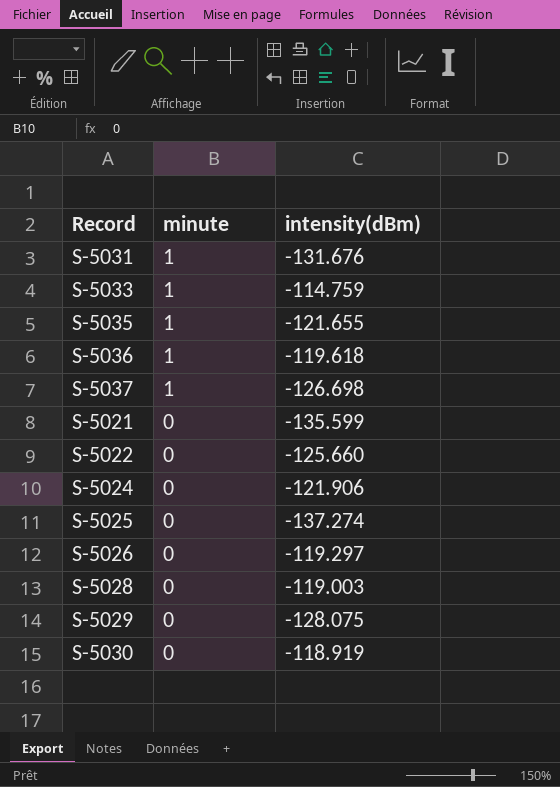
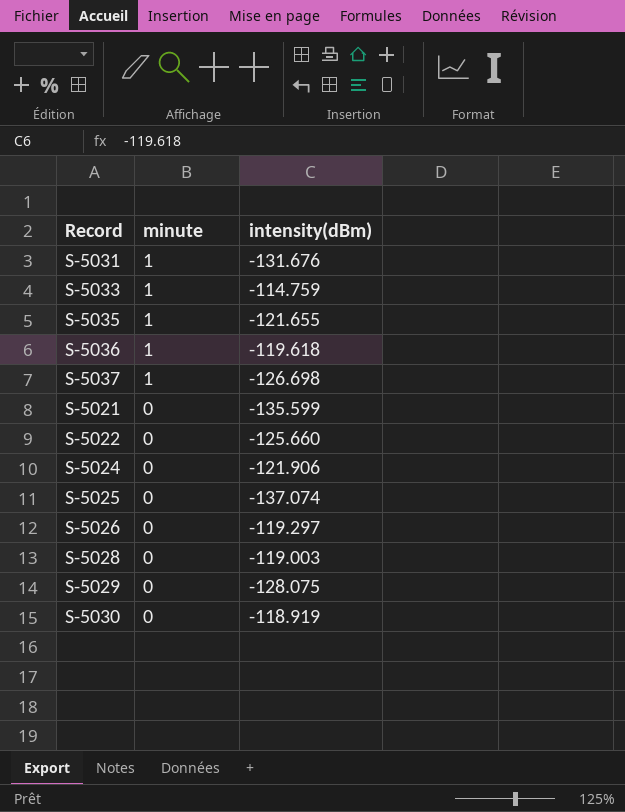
S-5025 | intensity(dBm): -137.274 -> -137.074

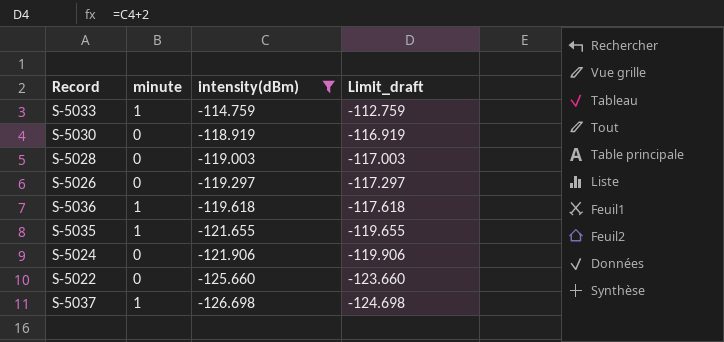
filter: none -> intensity(dBm) >= -126.698
row order: minute descending -> intensity(dBm) descending
column Limit_draft | formula: none -> [intensity(dBm)] + 2

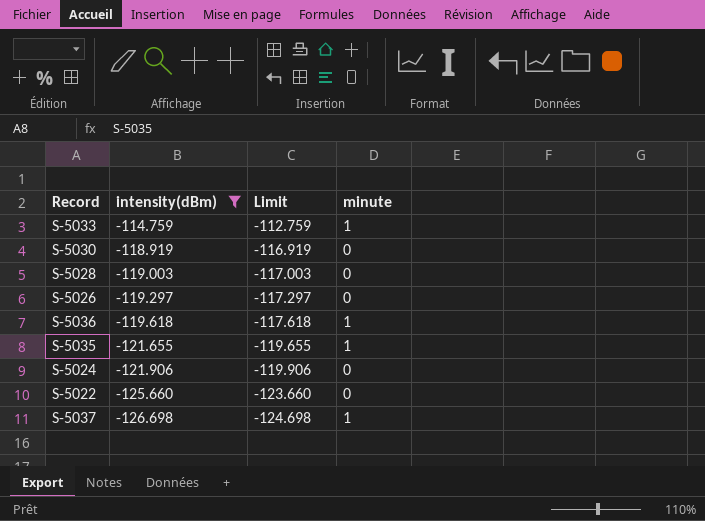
column name: Limit_draft -> Limit
column minute | position: 2 -> 4

